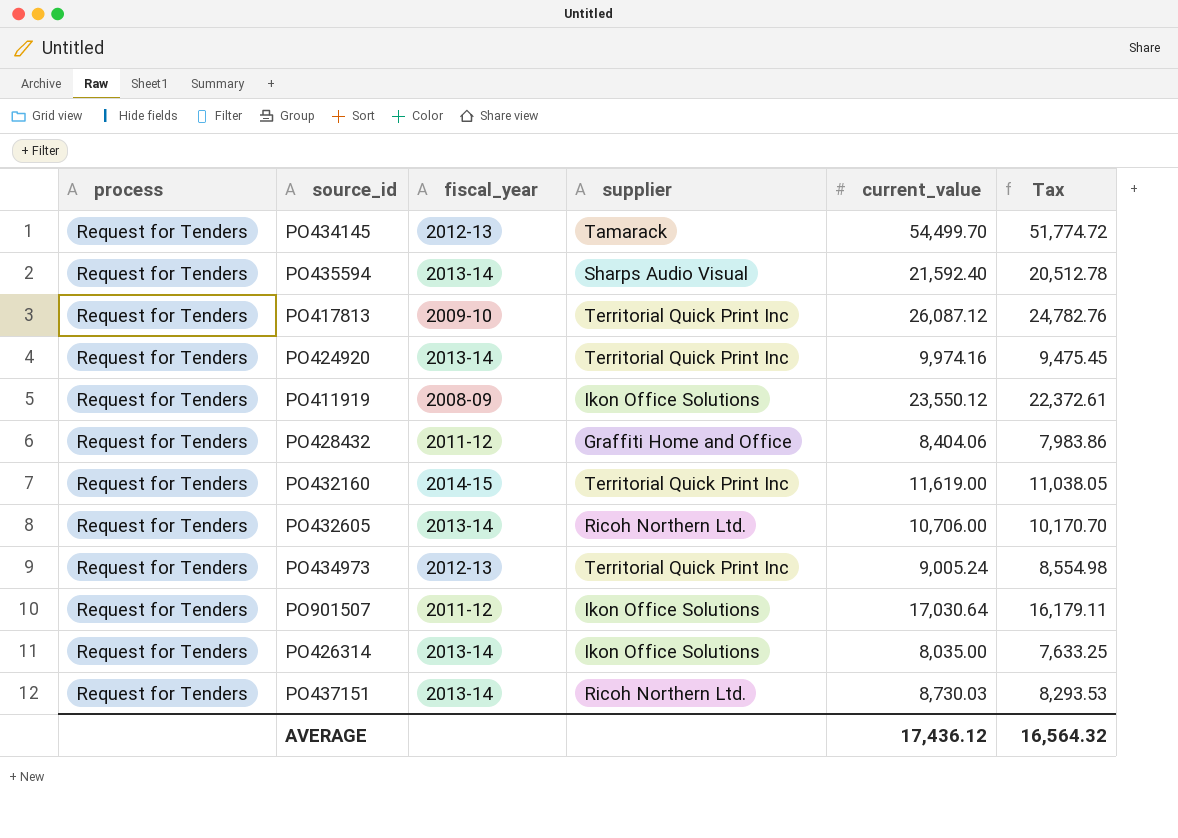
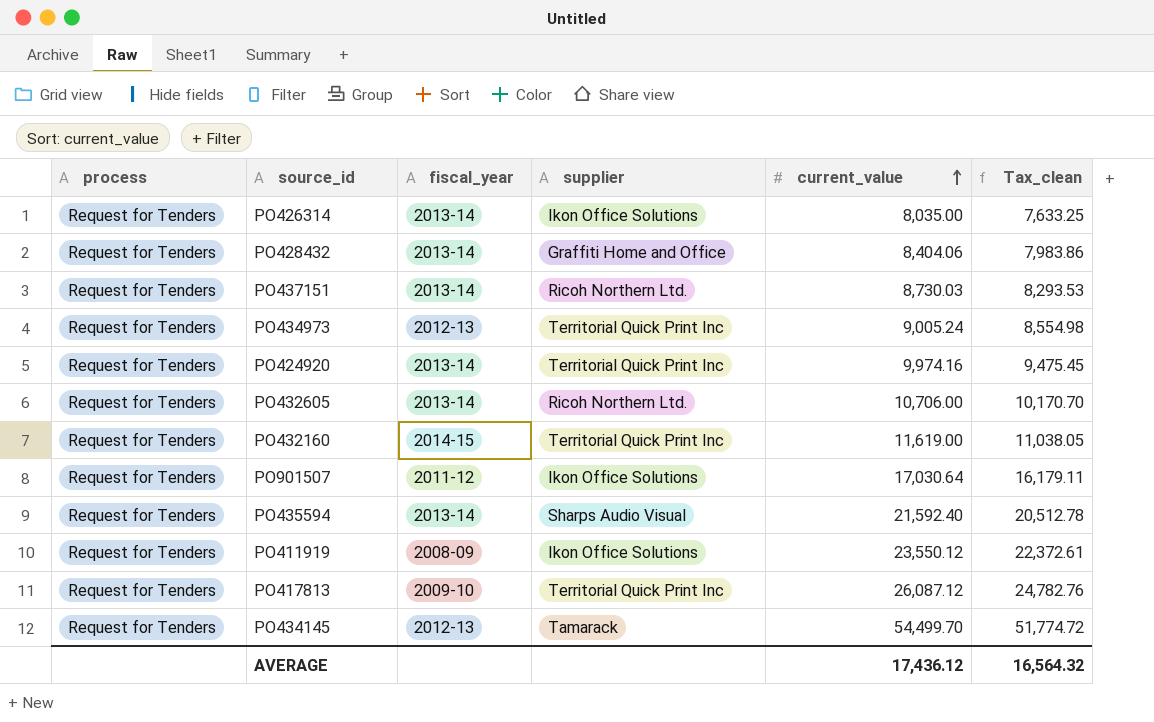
row order: none -> current_value ascending
column name: Tax -> Tax_clean
PO428432 | fiscal_year: 2011-12 -> 2013-14

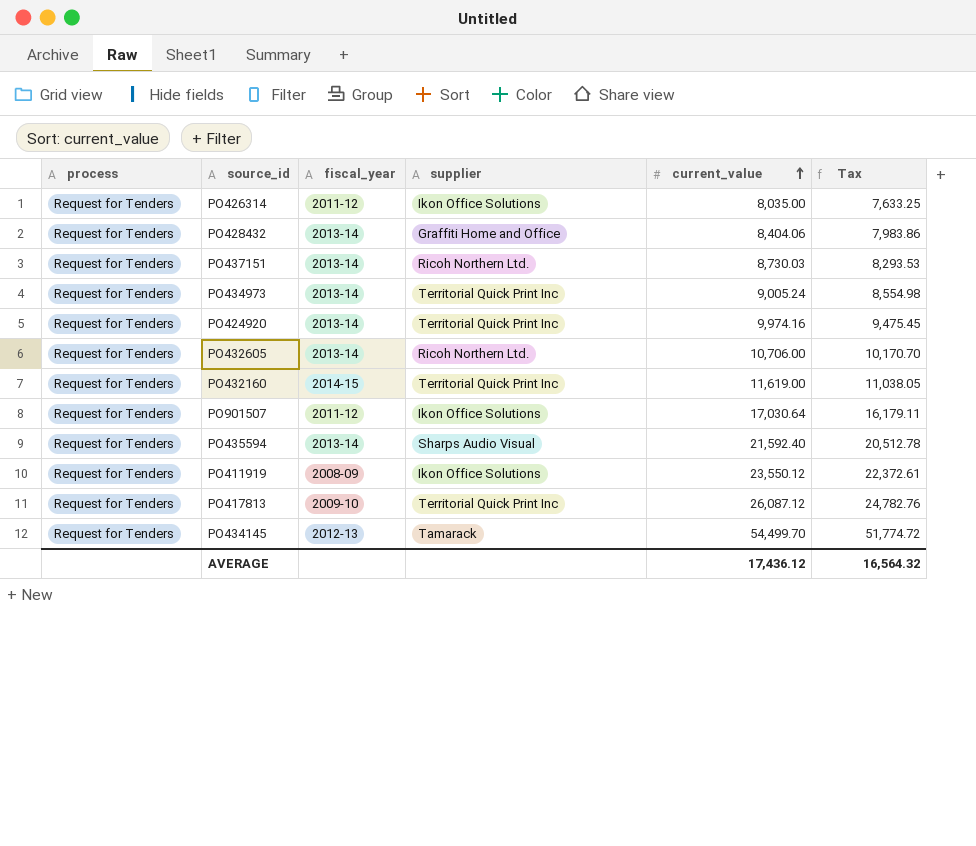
column name: Tax_clean -> Tax
PO426314 | fiscal_year: 2013-14 -> 2011-12
PO434973 | fiscal_year: 2012-13 -> 2013-14

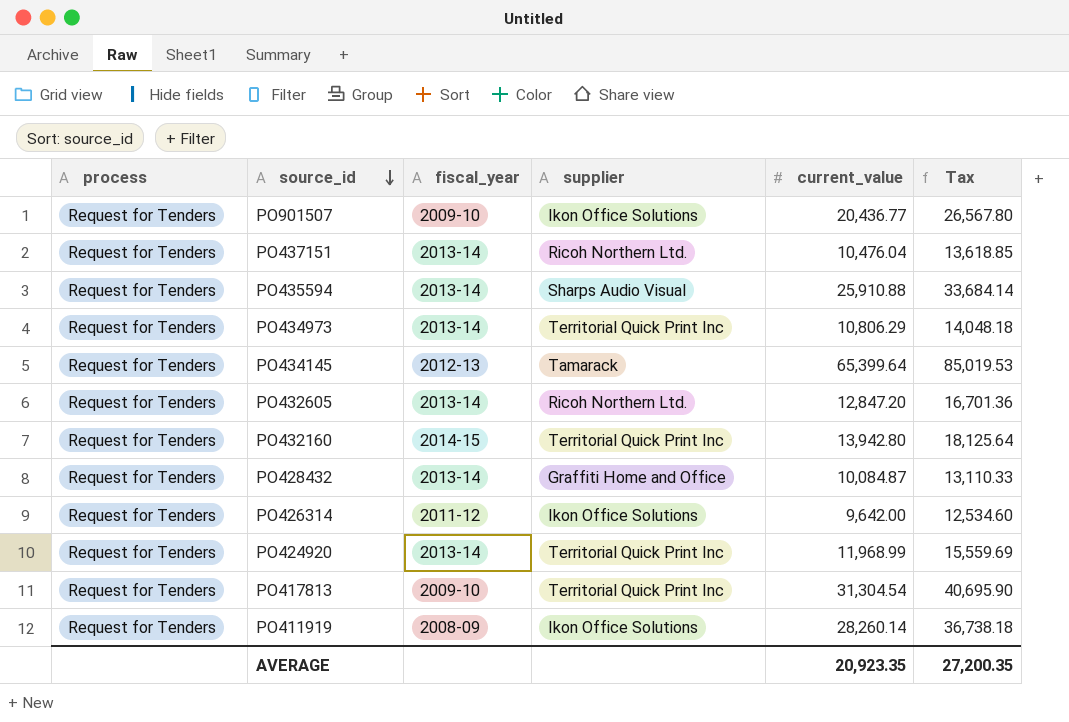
row order: current_value ascending -> source_id descending
column Tax | formula: [current_value] * 0.95 -> [current_value] * 1.3
PO901507 | fiscal_year: 2011-12 -> 2009-10
PO901507 | current_value: 17,030.64 -> 20,436.77
PO437151 | current_value: 8,730.03 -> 10,476.04
PO435594 | current_value: 21,592.40 -> 25,910.88
PO434973 | current_value: 9,005.24 -> 10,806.29
PO434145 | current_value: 54,499.70 -> 65,399.64
PO432605 | current_value: 10,706.00 -> 12,847.20
PO432160 | current_value: 11,619.00 -> 13,942.80
PO428432 | current_value: 8,404.06 -> 10,084.87
PO426314 | current_value: 8,035.00 -> 9,642.00
PO424920 | current_value: 9,974.16 -> 11,968.99
PO417813 | current_value: 26,087.12 -> 31,304.54
PO411919 | current_value: 23,550.12 -> 28,260.14
AVERAGE | current_value: 17,436.12 -> 20,923.35
AVERAGE | Tax: 16,564.32 -> 27,200.35

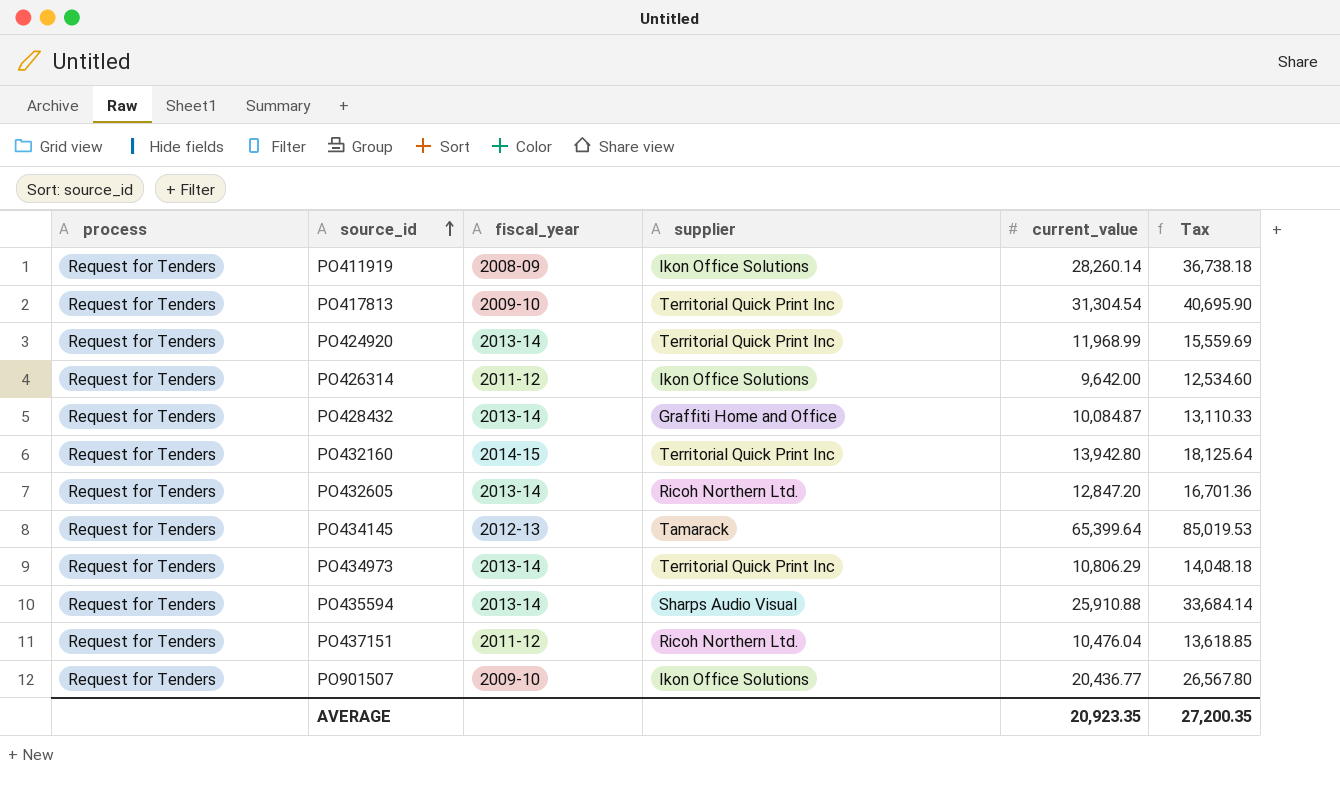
row order: source_id descending -> source_id ascending
PO437151 | fiscal_year: 2013-14 -> 2011-12

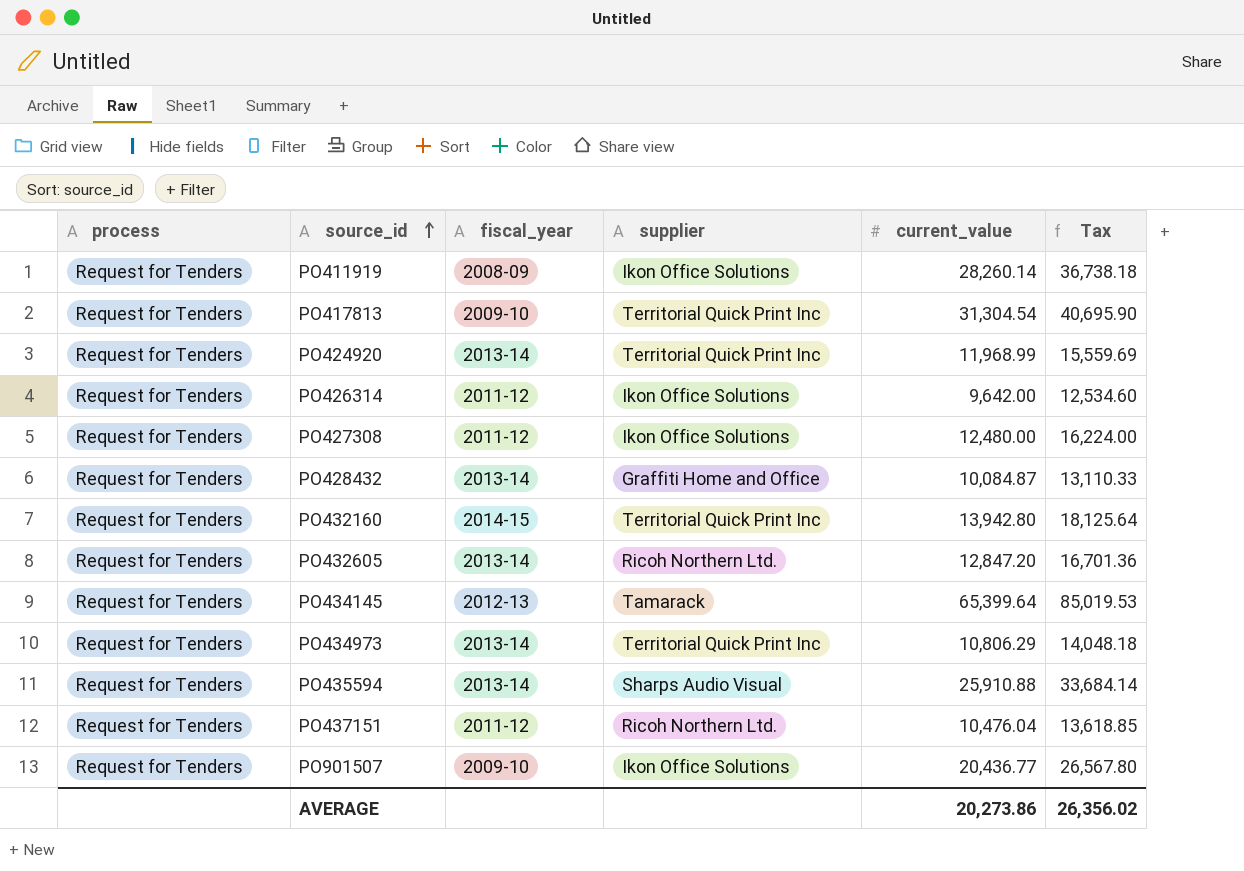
row PO427308: none -> Request for Tenders | 2011-12 | Ikon Office Solutions | 12,480.00 | 16,224.00
AVERAGE | current_value: 20,923.35 -> 20,273.86
AVERAGE | Tax: 27,200.35 -> 26,356.02

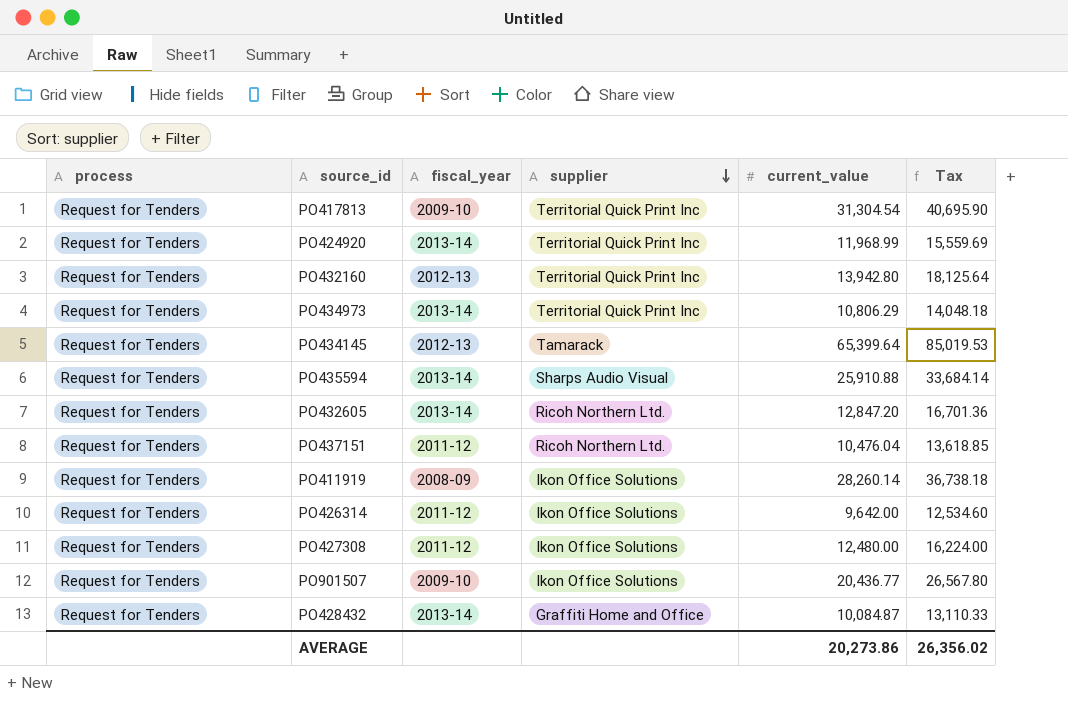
row order: source_id ascending -> supplier descending
PO432160 | fiscal_year: 2014-15 -> 2012-13

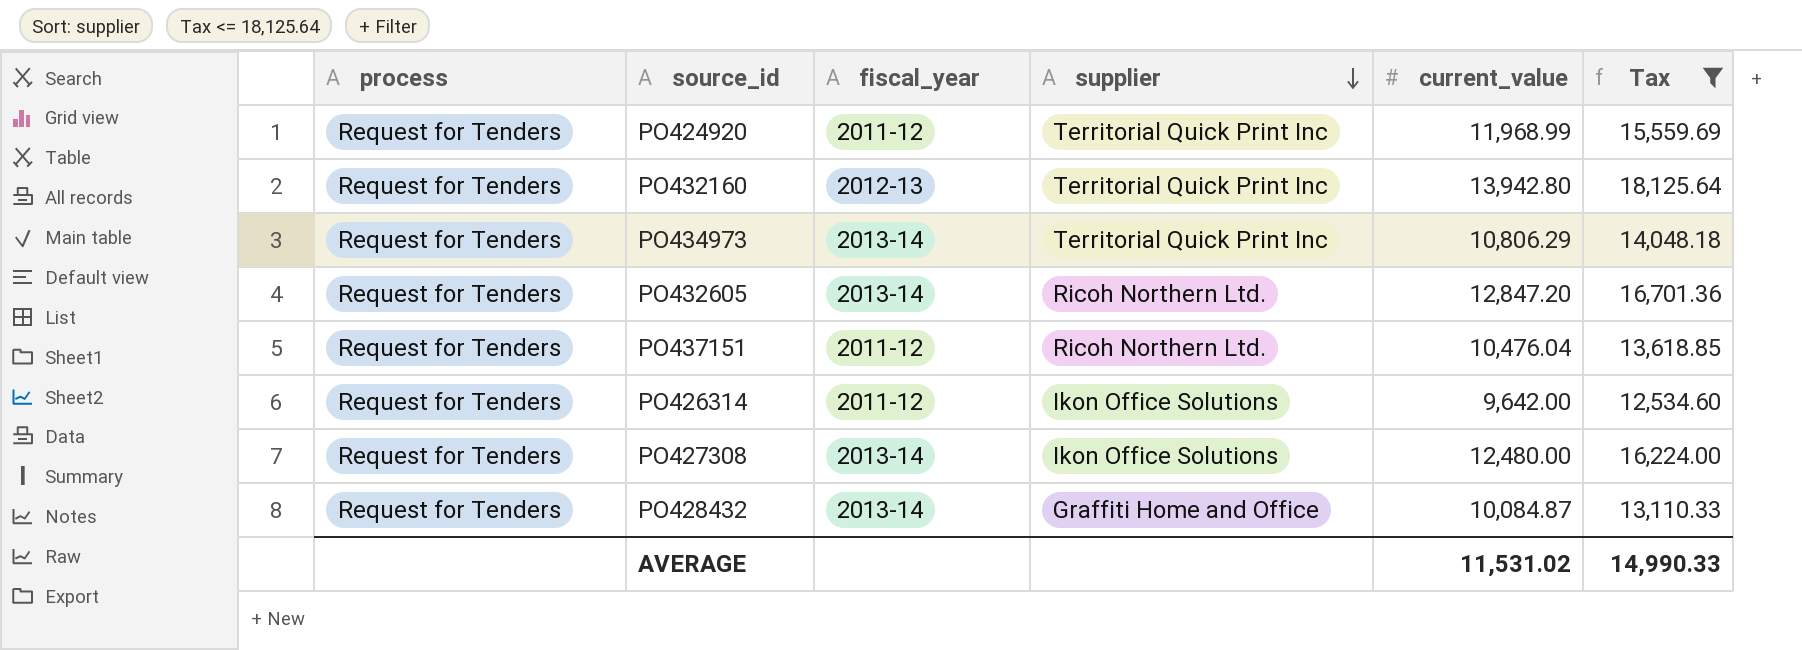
filter: none -> Tax <= 18,125.64
PO424920 | fiscal_year: 2013-14 -> 2011-12
PO427308 | fiscal_year: 2011-12 -> 2013-14
AVERAGE | current_value: 20,273.86 -> 11,531.02
AVERAGE | Tax: 26,356.02 -> 14,990.33

